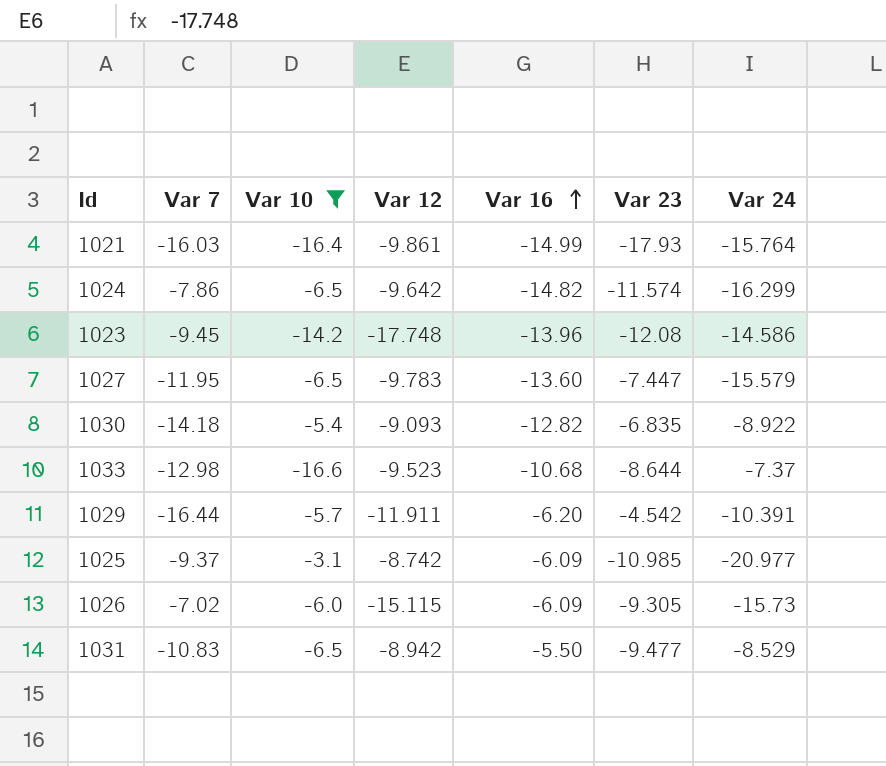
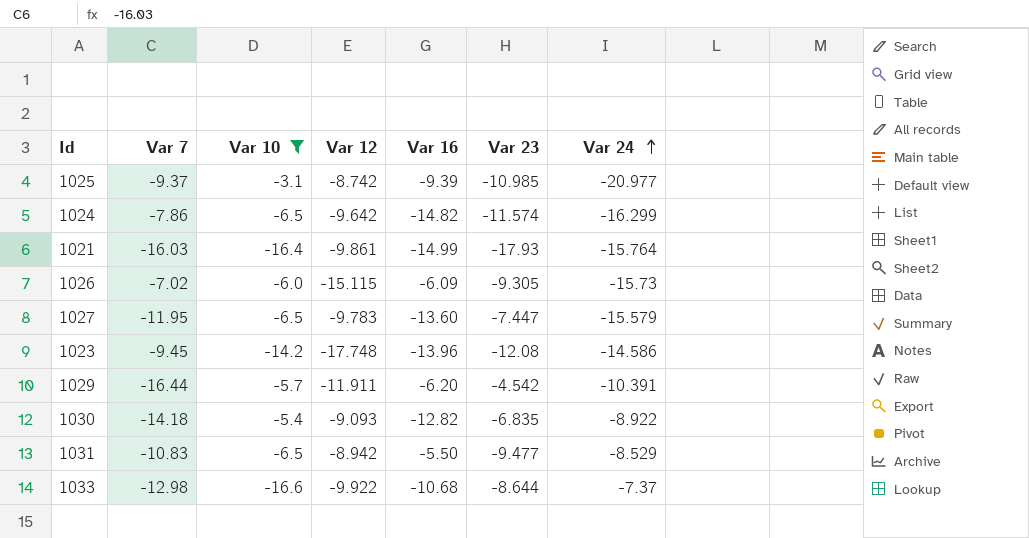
row order: Var 16 ascending -> Var 24 ascending
1025 | Var 16: -6.09 -> -9.39
1033 | Var 12: -9.523 -> -9.922

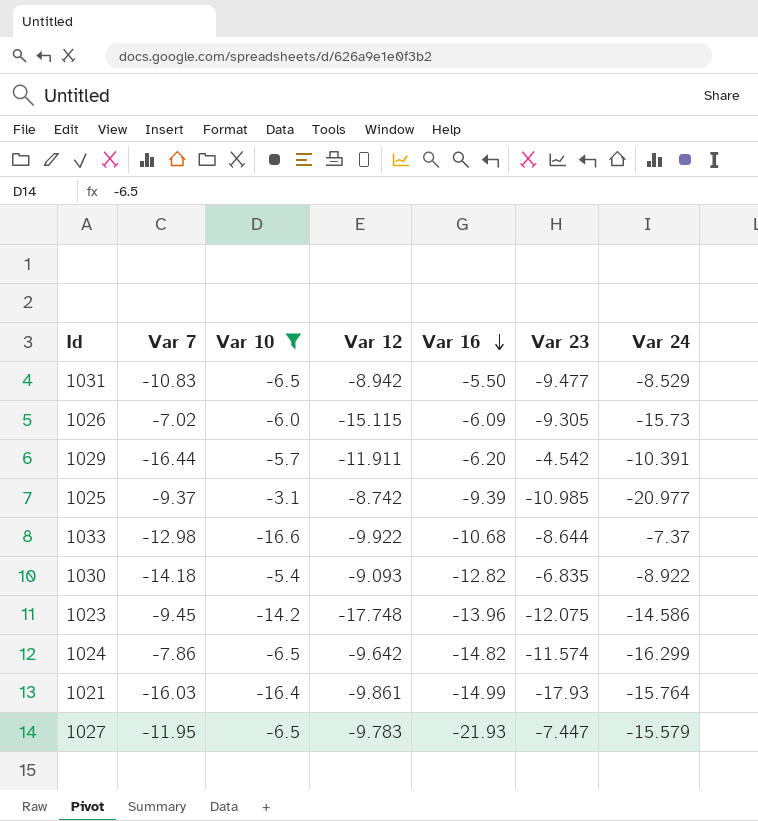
row order: Var 24 ascending -> Var 16 descending
1023 | Var 23: -12.08 -> -12.075
1027 | Var 16: -13.60 -> -21.93

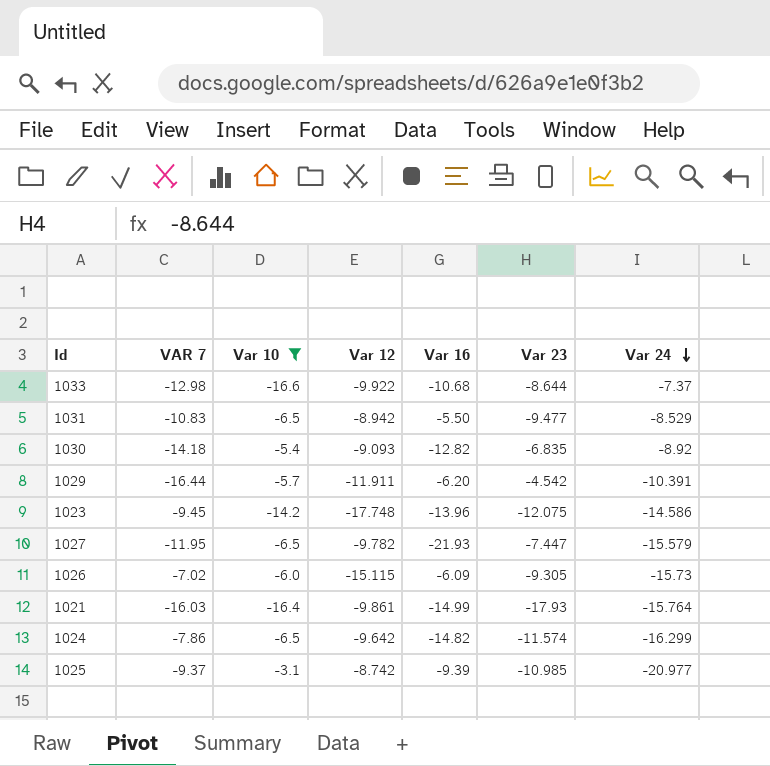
row order: Var 16 descending -> Var 24 descending
column name: Var 7 -> VAR 7
1030 | Var 24: -8.922 -> -8.92
1027 | Var 12: -9.783 -> -9.782

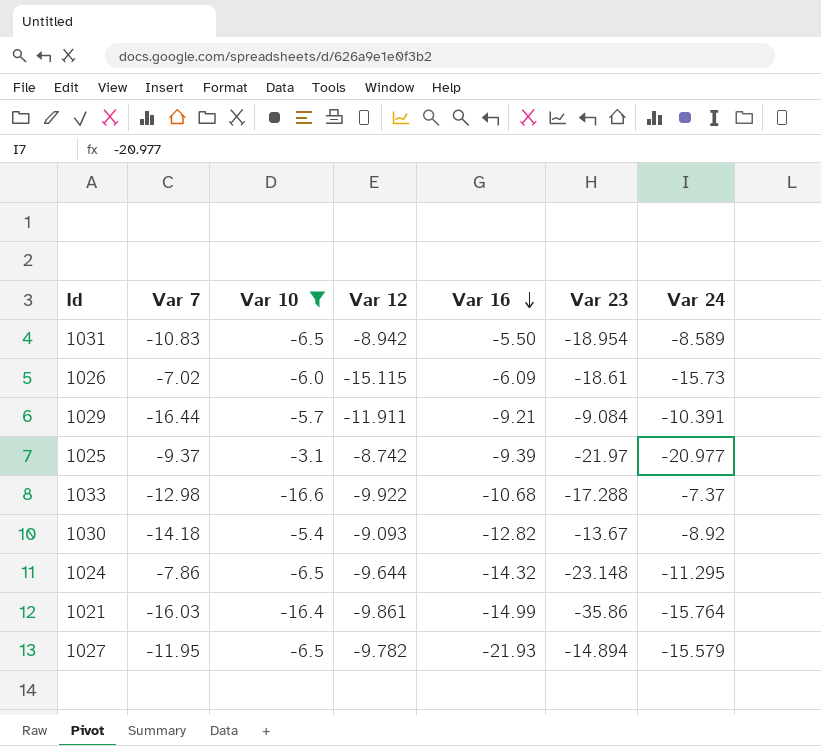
row order: Var 24 descending -> Var 16 descending
column name: VAR 7 -> Var 7
row 1023: -9.45 | -14.2 | -17.748 | -13.96 | -12.075 | -14.586 -> none
1031 | Var 23: -9.477 -> -18.954
1031 | Var 24: -8.529 -> -8.589
1026 | Var 23: -9.305 -> -18.61
1029 | Var 16: -6.20 -> -9.21
1029 | Var 23: -4.542 -> -9.084
1025 | Var 23: -10.985 -> -21.97
1033 | Var 23: -8.644 -> -17.288
1030 | Var 23: -6.835 -> -13.67
1024 | Var 12: -9.642 -> -9.644
1024 | Var 16: -14.82 -> -14.32
1024 | Var 23: -11.574 -> -23.148
1024 | Var 24: -16.299 -> -11.295
1021 | Var 23: -17.93 -> -35.86
1027 | Var 23: -7.447 -> -14.894

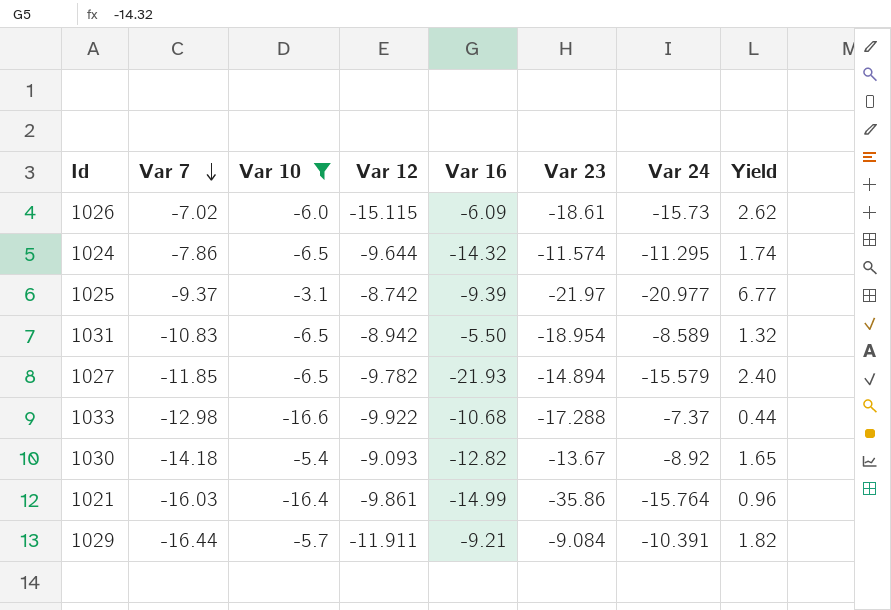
row order: Var 16 descending -> Var 7 descending
column Yield | formula: none -> [Var 24] / [Var 10]
1024 | Var 23: -23.148 -> -11.574
1027 | Var 7: -11.95 -> -11.85

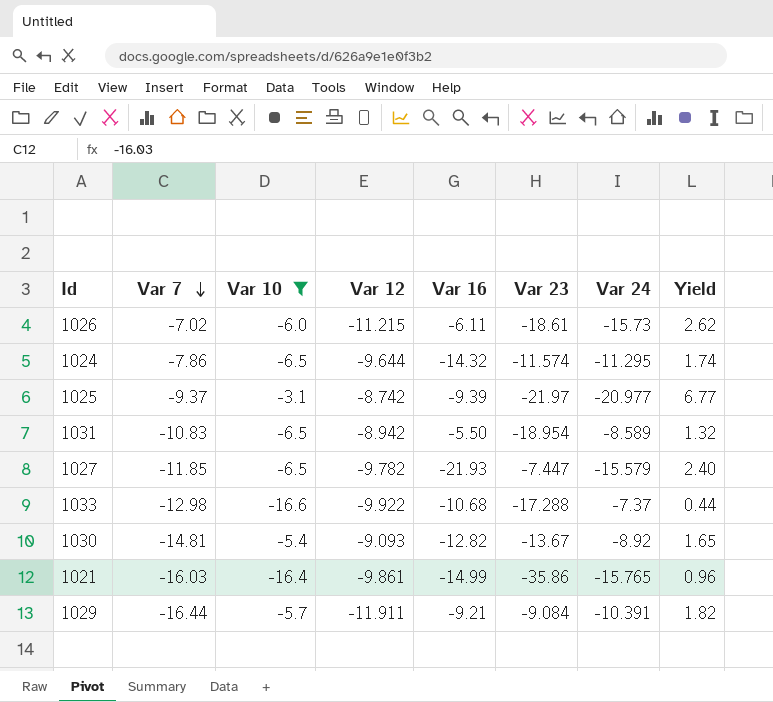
1026 | Var 12: -15.115 -> -11.215
1026 | Var 16: -6.09 -> -6.11
1027 | Var 23: -14.894 -> -7.447
1030 | Var 7: -14.18 -> -14.81
1021 | Var 24: -15.764 -> -15.765

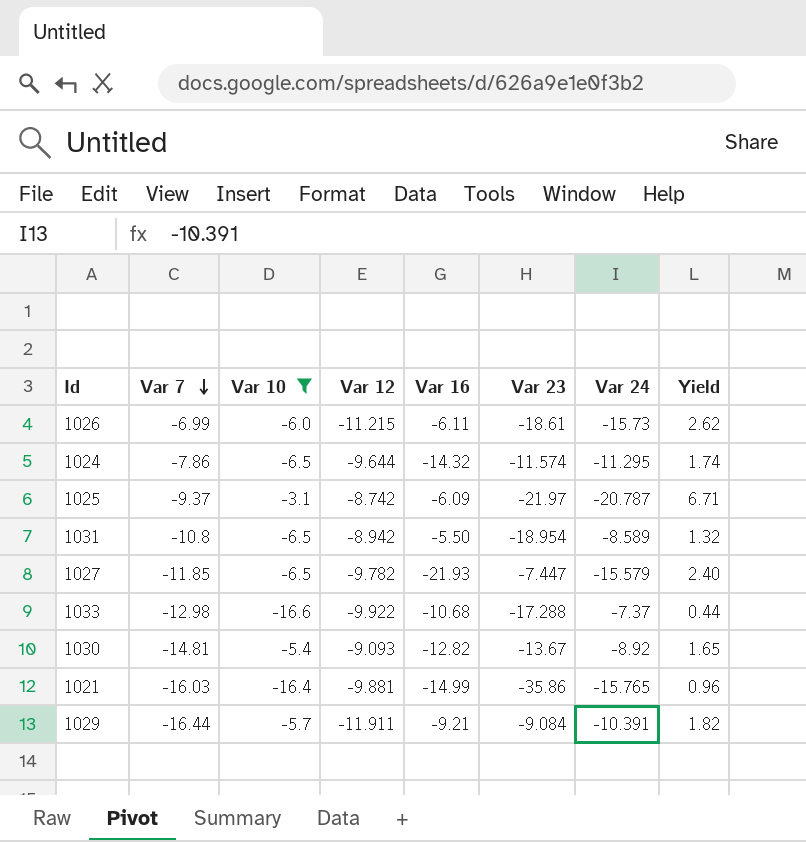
1026 | Var 7: -7.02 -> -6.99
1025 | Var 16: -9.39 -> -6.09
1025 | Var 24: -20.977 -> -20.787
1025 | Yield: 6.77 -> 6.71
1031 | Var 7: -10.83 -> -10.8
1021 | Var 12: -9.861 -> -9.881

